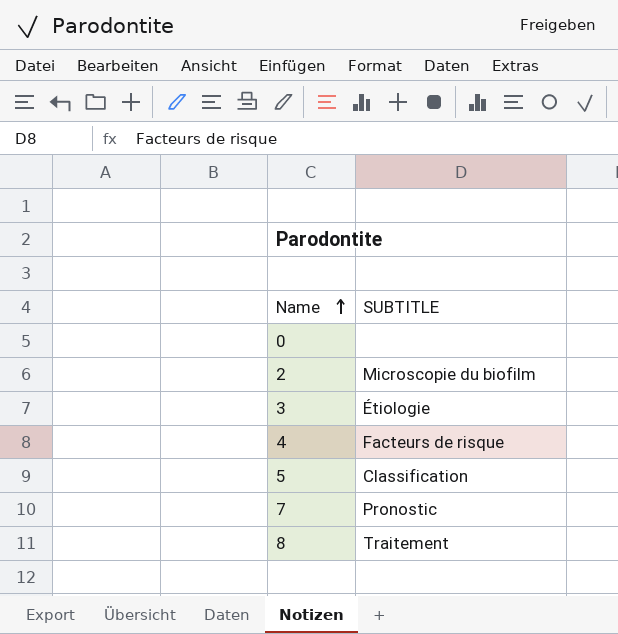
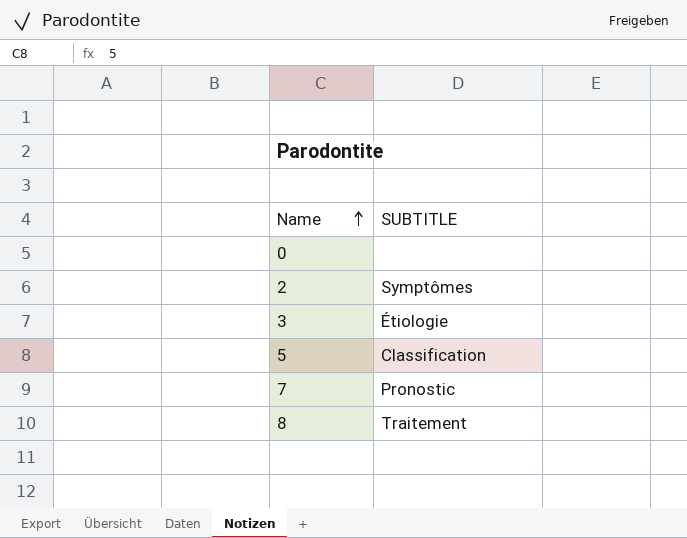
row 4: Facteurs de risque -> none
2 | SUBTITLE: Microscopie du biofilm -> Symptômes

